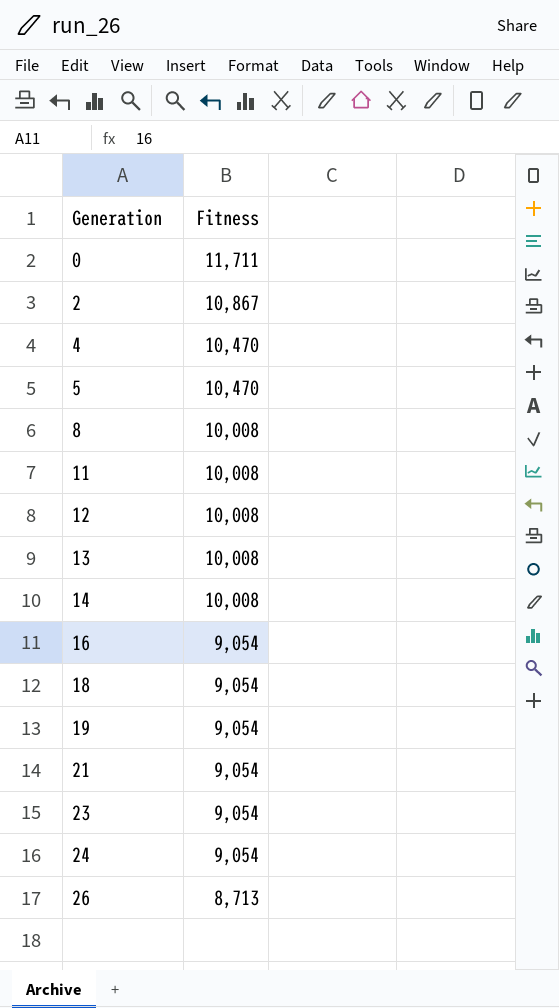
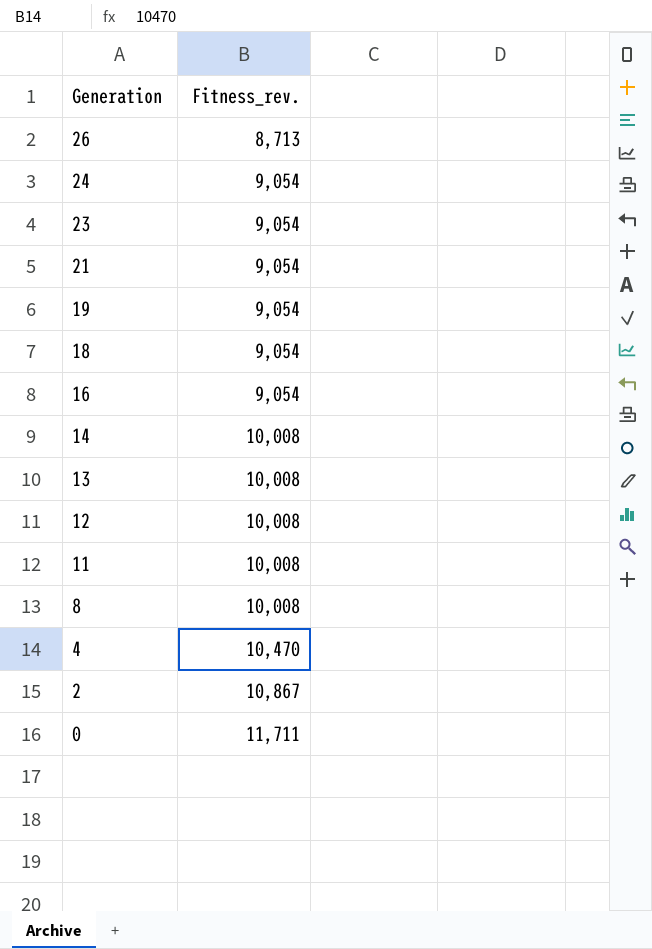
row order: Generation ascending -> Generation descending
column name: Fitness -> Fitness_rev.
row 5: 10,470 -> none

